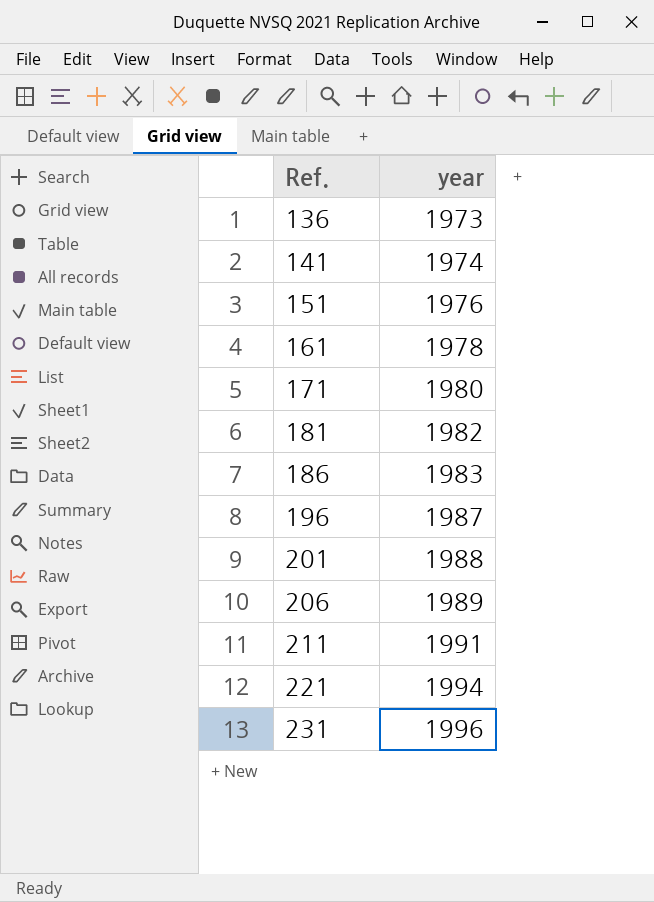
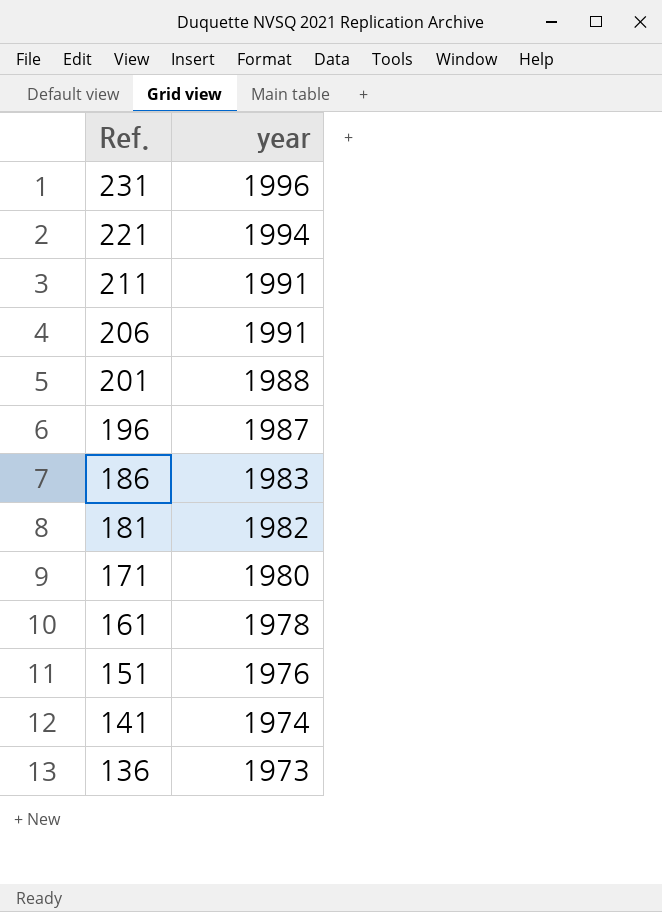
row order: Ref. ascending -> Ref. descending
206 | year: 1989 -> 1991

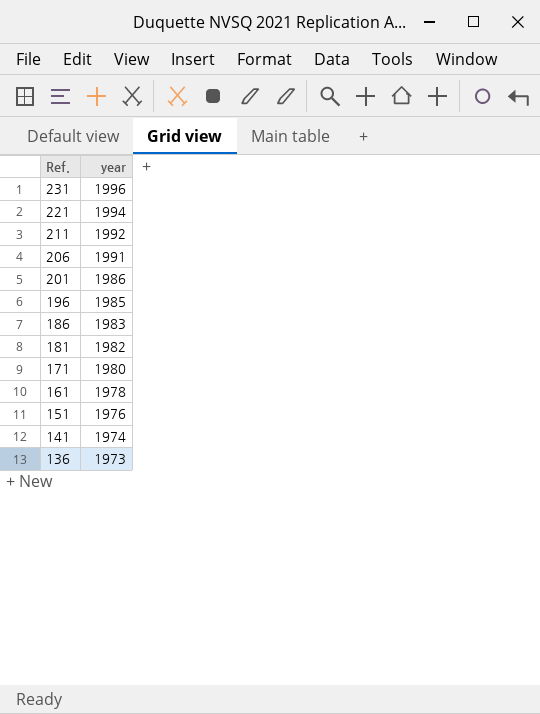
211 | year: 1991 -> 1992
201 | year: 1988 -> 1986
196 | year: 1987 -> 1985

